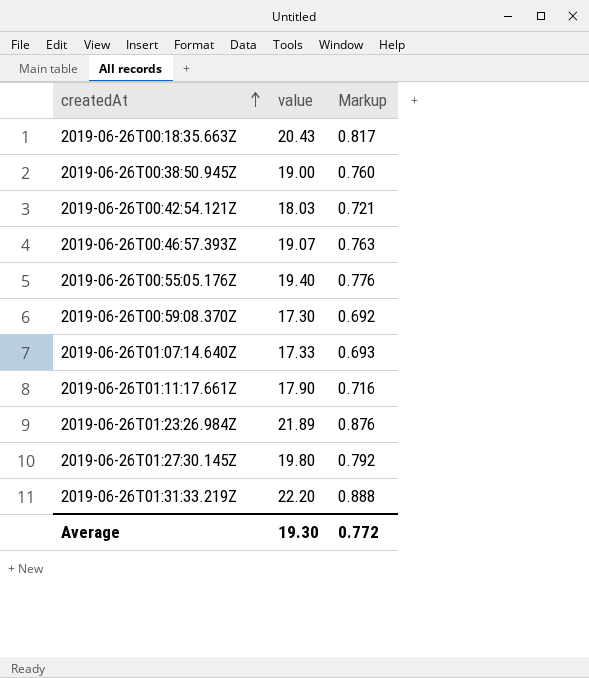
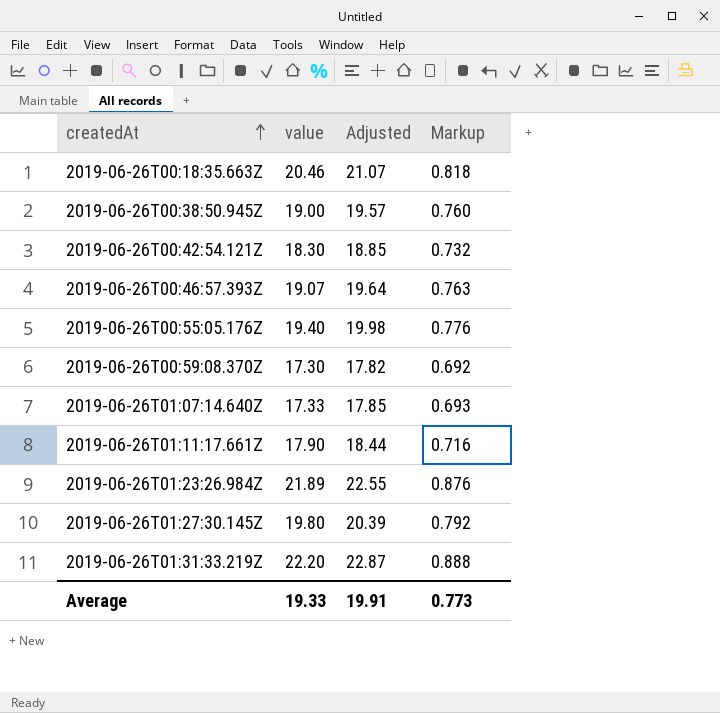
column Adjusted | formula: none -> [value] * 1.03
2019-06-26T00:18:35.663Z | value: 20.43 -> 20.46
2019-06-26T00:18:35.663Z | Markup: 0.817 -> 0.818
2019-06-26T00:42:54.121Z | value: 18.03 -> 18.30
2019-06-26T00:42:54.121Z | Markup: 0.721 -> 0.732
Average | value: 19.30 -> 19.33
Average | Markup: 0.772 -> 0.773

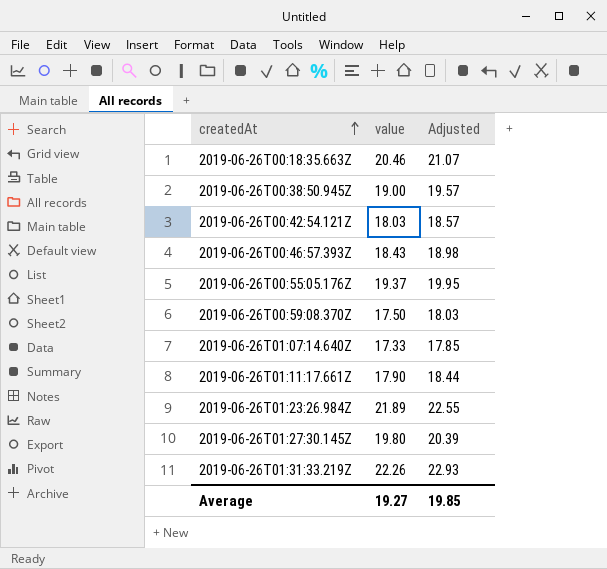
column Markup | formula: [value] * 0.04 -> none
2019-06-26T00:42:54.121Z | value: 18.30 -> 18.03
2019-06-26T00:42:54.121Z | Adjusted: 18.85 -> 18.57
2019-06-26T00:46:57.393Z | value: 19.07 -> 18.43
2019-06-26T00:46:57.393Z | Adjusted: 19.64 -> 18.98
2019-06-26T00:55:05.176Z | value: 19.40 -> 19.37
2019-06-26T00:55:05.176Z | Adjusted: 19.98 -> 19.95
2019-06-26T00:59:08.370Z | value: 17.30 -> 17.50
2019-06-26T00:59:08.370Z | Adjusted: 17.82 -> 18.03
2019-06-26T01:31:33.219Z | value: 22.20 -> 22.26
2019-06-26T01:31:33.219Z | Adjusted: 22.87 -> 22.93
Average | value: 19.33 -> 19.27
Average | Adjusted: 19.91 -> 19.85

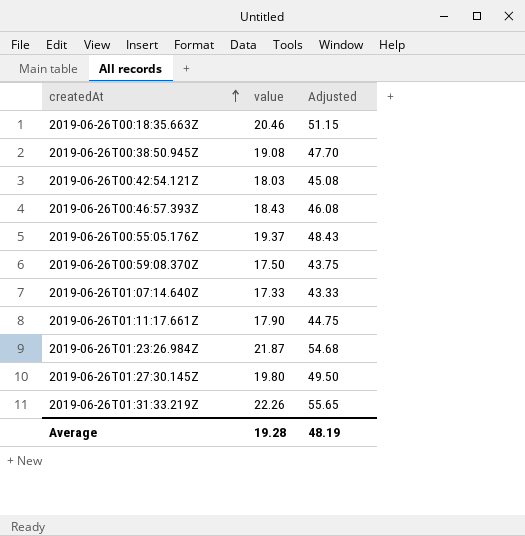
column Adjusted | formula: [value] * 1.03 -> [value] * 2.5
2019-06-26T00:38:50.945Z | value: 19.00 -> 19.08
2019-06-26T01:23:26.984Z | value: 21.89 -> 21.87
Average | value: 19.27 -> 19.28
Average | Adjusted: 19.85 -> 48.19

